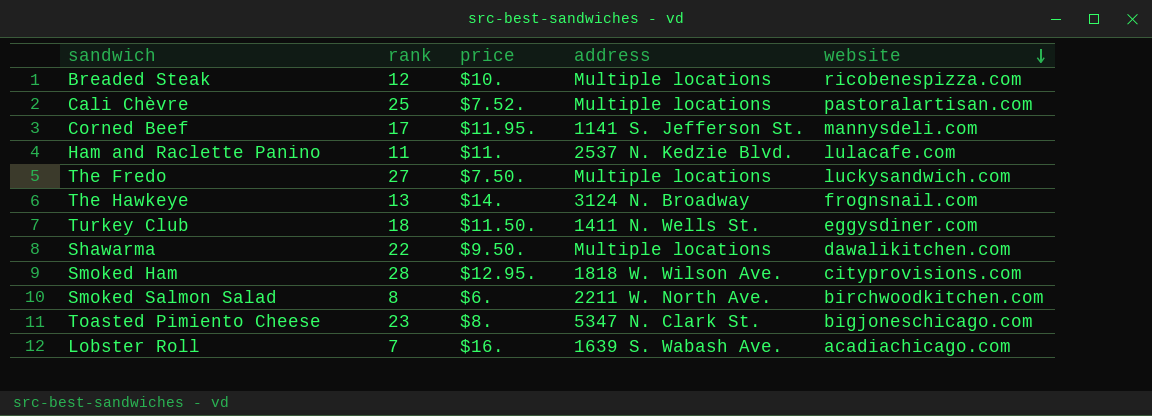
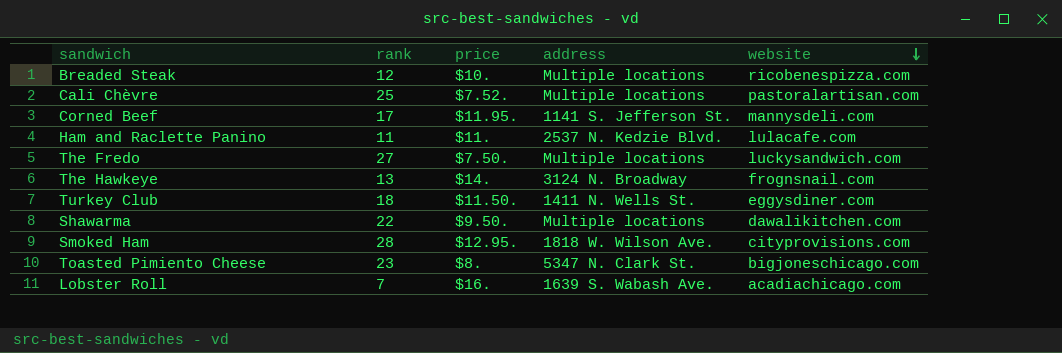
row Smoked Salmon Salad: 8 | $6. | 2211 W. North Ave. | birchwoodkitchen.com -> none

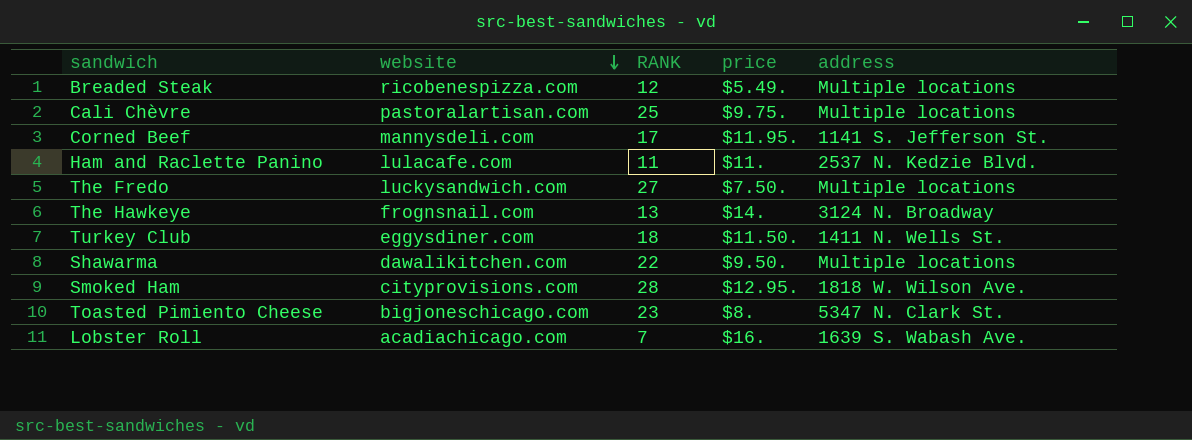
column website | position: 5 -> 2
column name: rank -> RANK
Breaded Steak | price: $10. -> $5.49.
Cali Chèvre | price: $7.52. -> $9.75.

